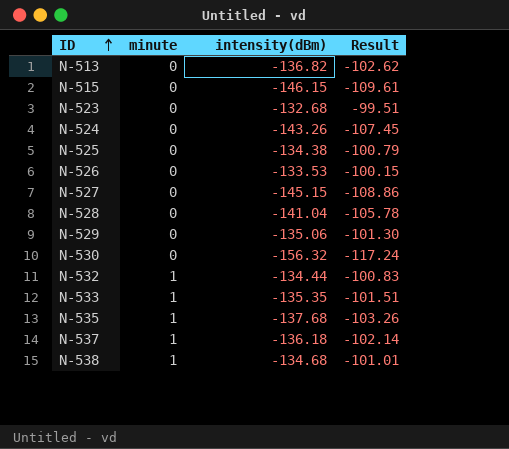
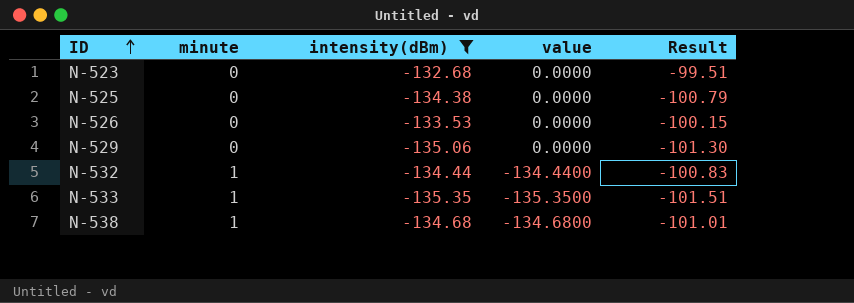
filter: none -> intensity(dBm) >= -135.35
column value | formula: none -> [minute] * [intensity(dBm)]

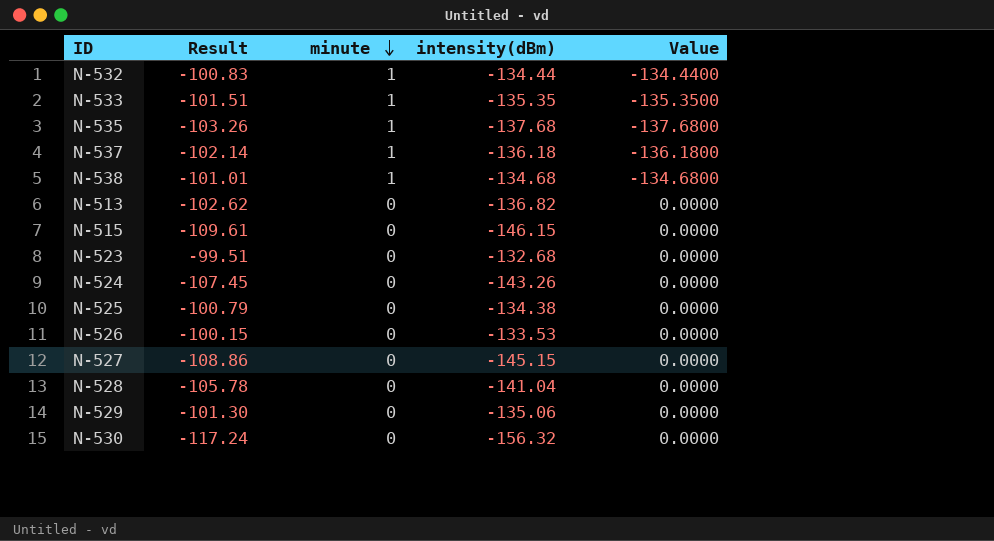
filter: intensity(dBm) >= -135.35 -> none
row order: ID ascending -> minute descending
column Result | position: 5 -> 2
column name: value -> Value

